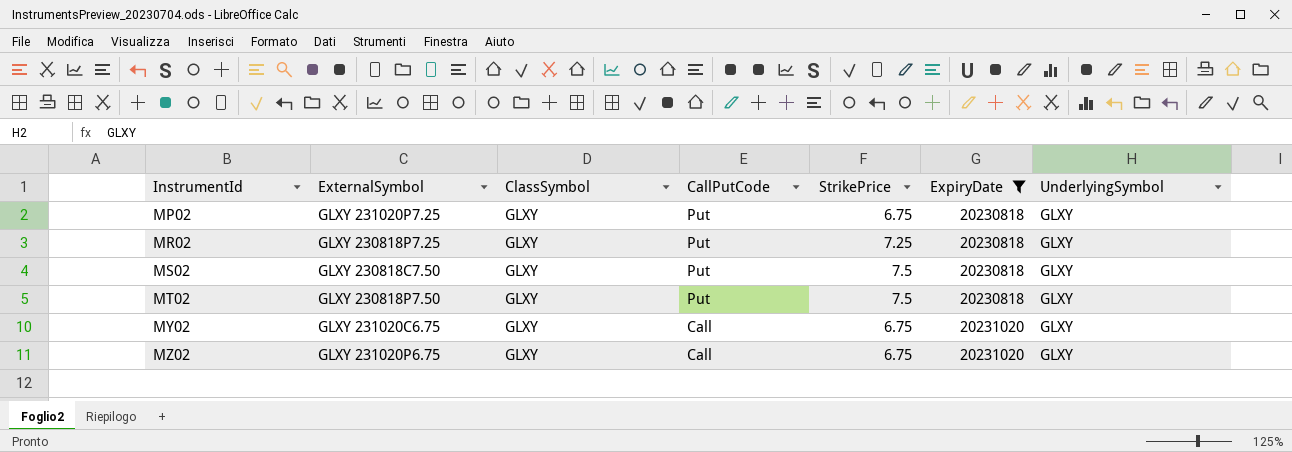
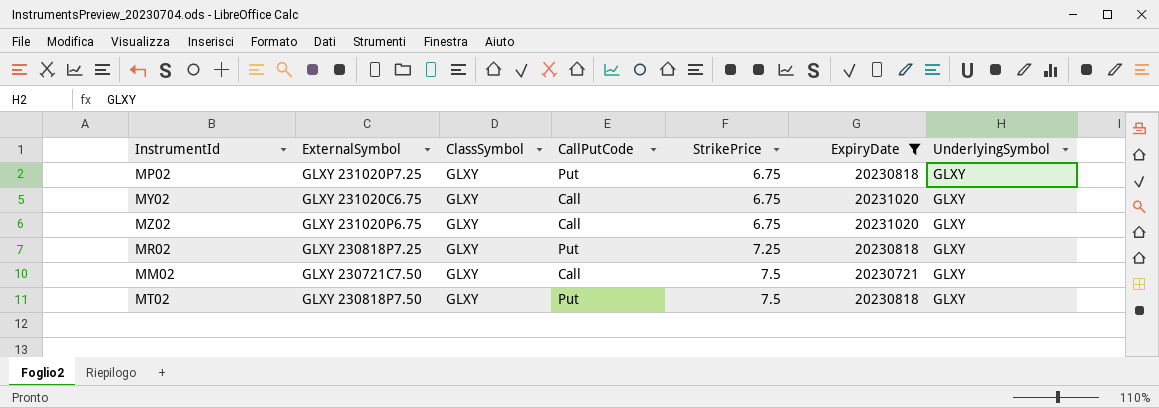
row order: InstrumentId ascending -> StrikePrice ascending
row MS02: GLXY 230818C7.50 | GLXY | Put | 7.5 | 20230818 | GLXY -> none
row MM02: none -> GLXY 230721C7.50 | GLXY | Call | 7.5 | 20230721 | GLXY

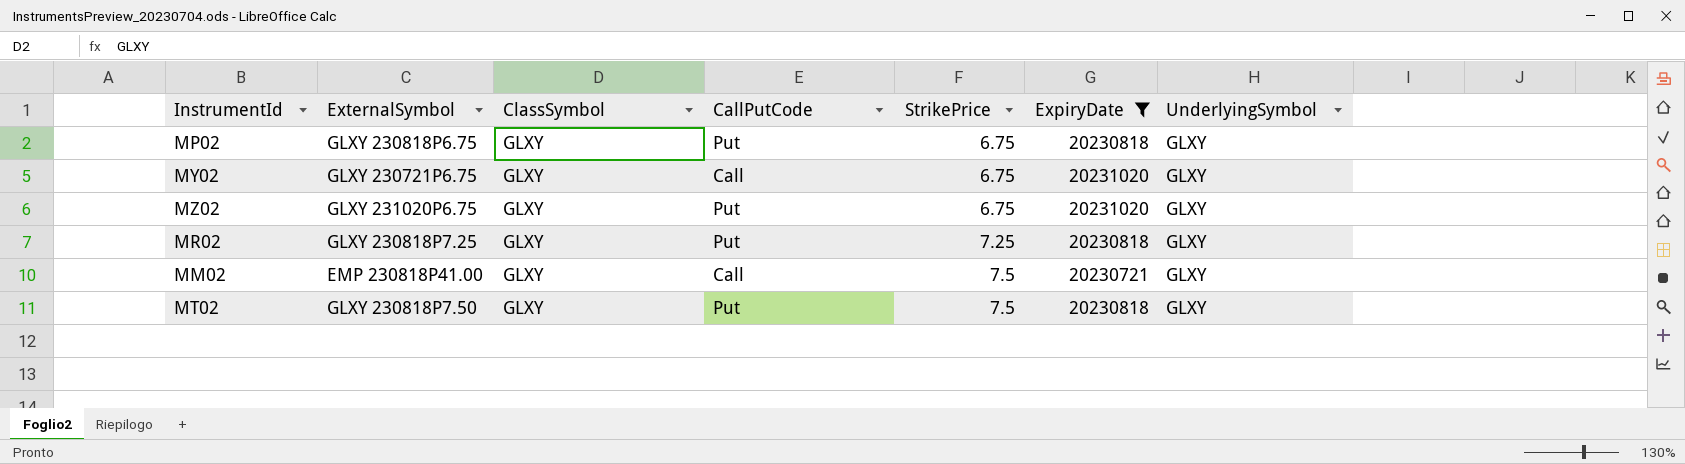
MP02 | ExternalSymbol: GLXY 231020P7.25 -> GLXY 230818P6.75
MY02 | ExternalSymbol: GLXY 231020C6.75 -> GLXY 230721P6.75
MZ02 | CallPutCode: Call -> Put
MM02 | ExternalSymbol: GLXY 230721C7.50 -> EMP 230818P41.00

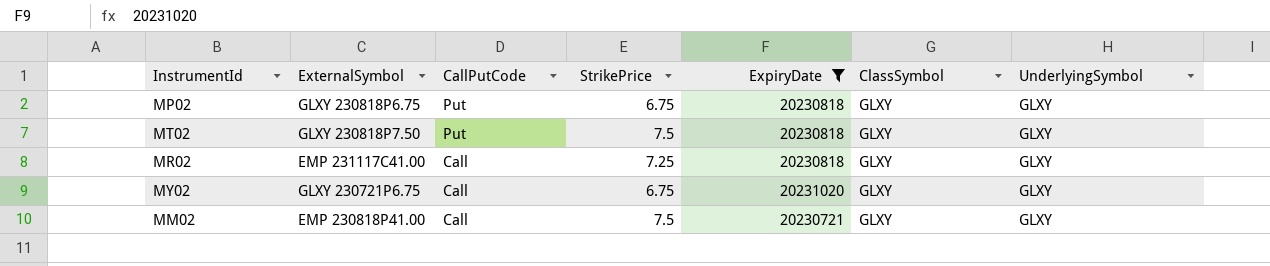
row order: StrikePrice ascending -> CallPutCode descending
column ClassSymbol | position: 3 -> 6
row MZ02: GLXY 231020P6.75 | GLXY | Put | 6.75 | 20231020 | GLXY -> none
MR02 | ExternalSymbol: GLXY 230818P7.25 -> EMP 231117C41.00
MR02 | CallPutCode: Put -> Call

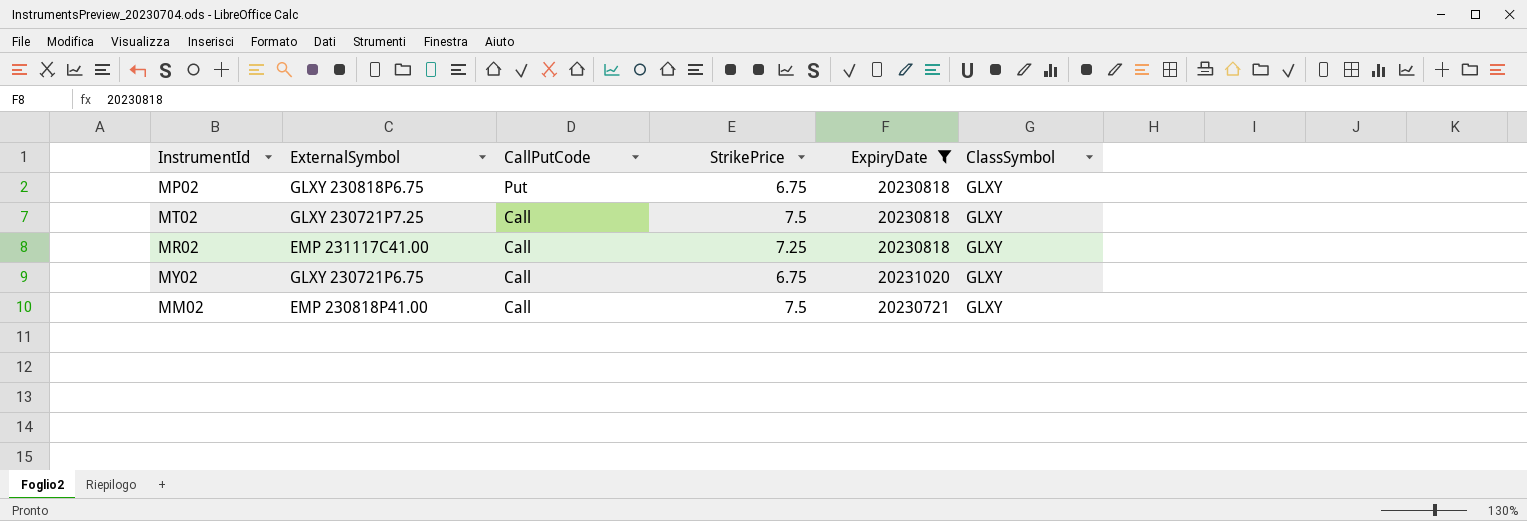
column UnderlyingSymbol | position: 7 -> none
MT02 | ExternalSymbol: GLXY 230818P7.50 -> GLXY 230721P7.25
MT02 | CallPutCode: Put -> Call

